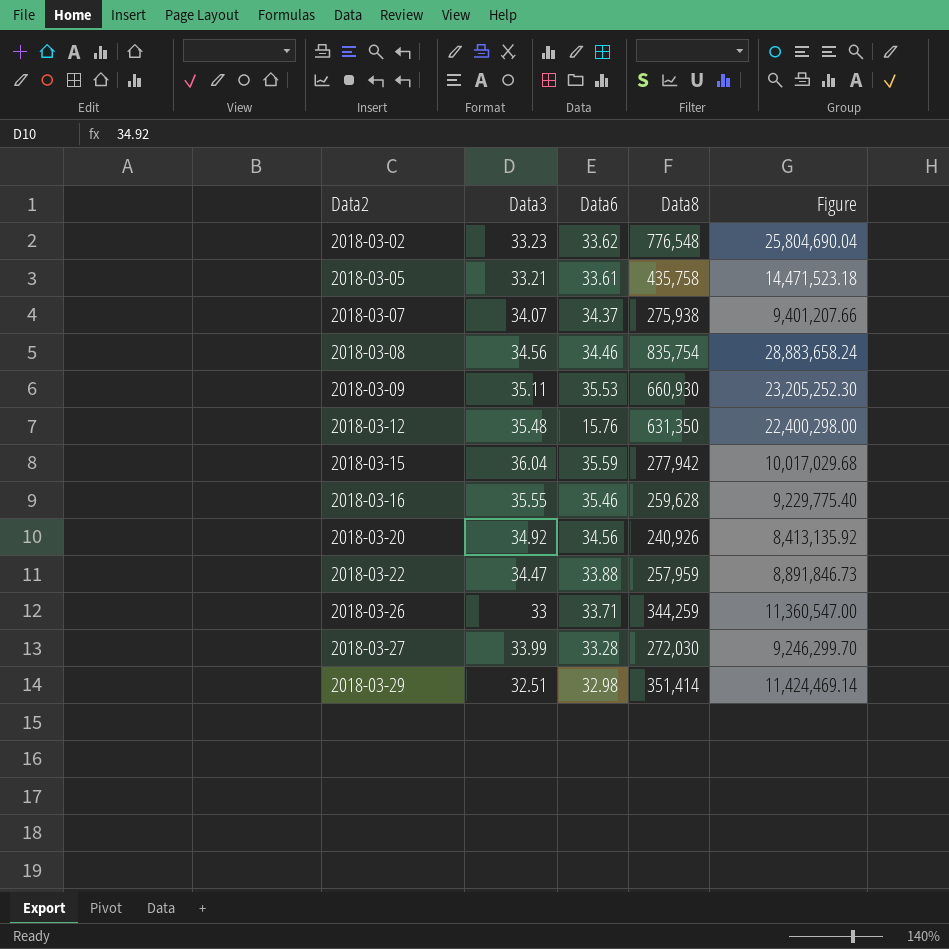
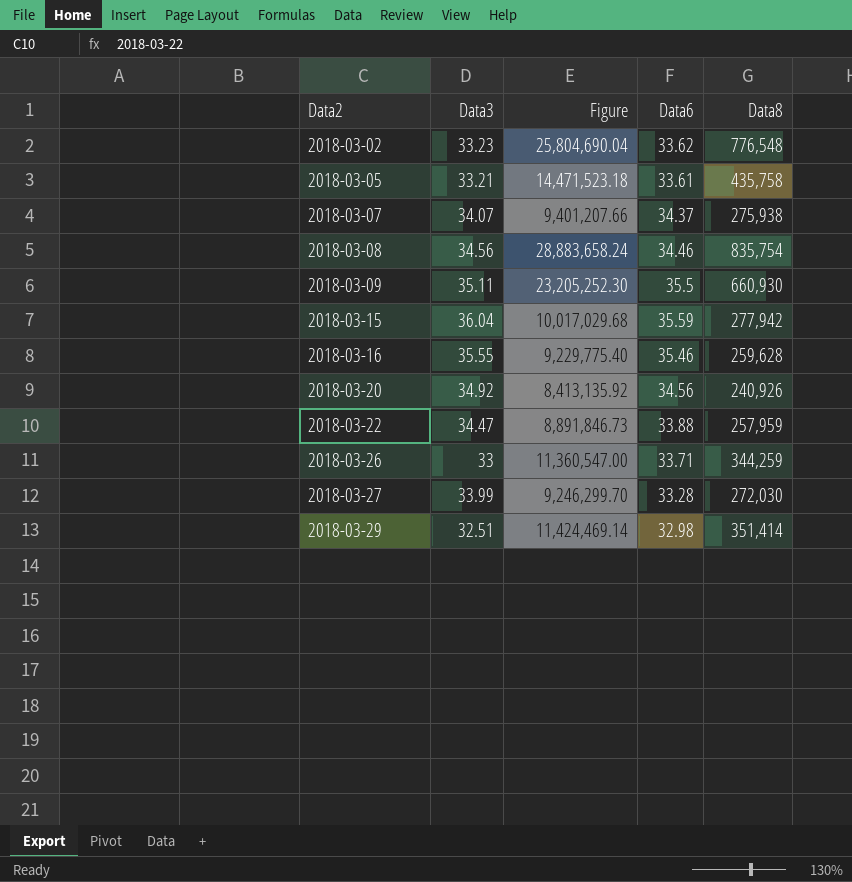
column Figure | position: 5 -> 3
row 2018-03-12: 35.48 | 15.76 | 631,350 | 22,400,298.00 -> none
2018-03-09 | Data6: 35.53 -> 35.5

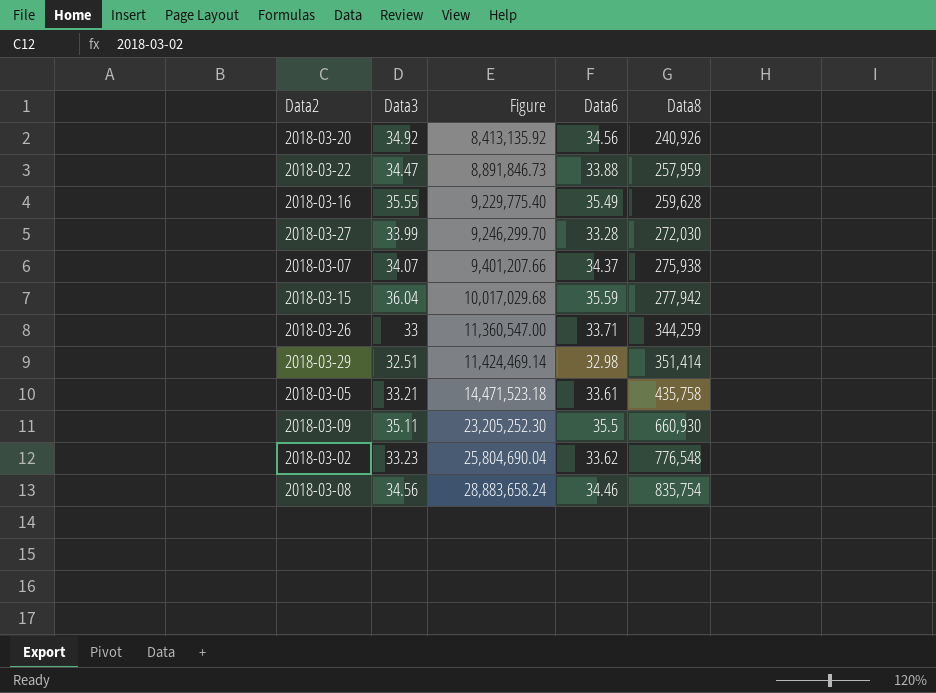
row order: Data2 ascending -> Figure ascending
2018-03-16 | Data6: 35.46 -> 35.49

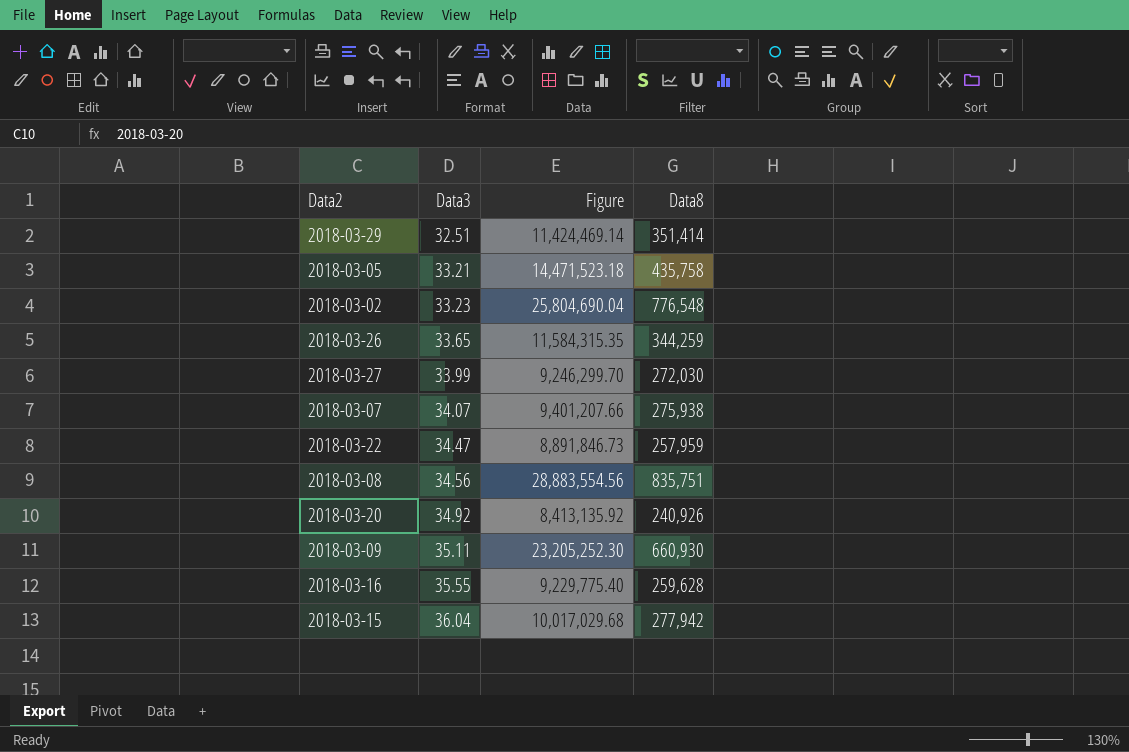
row order: Figure ascending -> Data3 ascending
column Data6 | position: 4 -> none
2018-03-26 | Data3: 33 -> 33.65
2018-03-26 | Figure: 11,360,547.00 -> 11,584,315.35
2018-03-08 | Figure: 28,883,658.24 -> 28,883,554.56
2018-03-08 | Data8: 835,754 -> 835,751

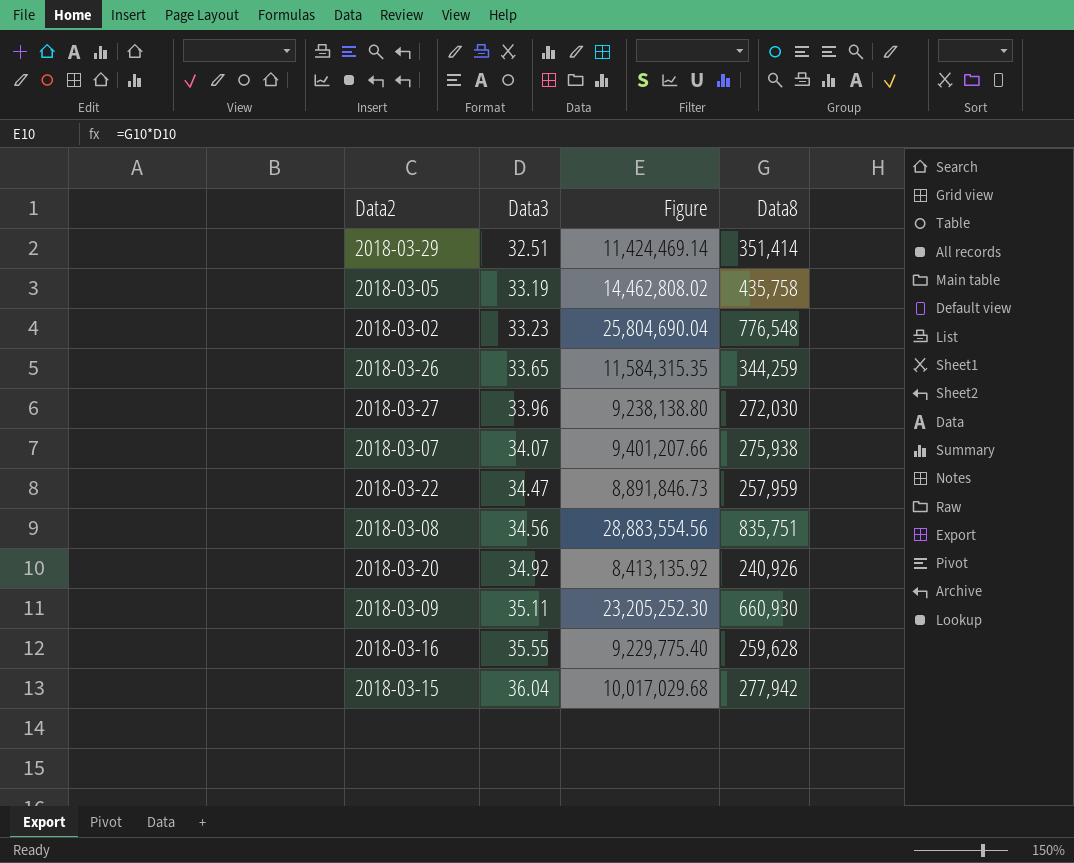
2018-03-05 | Data3: 33.21 -> 33.19
2018-03-05 | Figure: 14,471,523.18 -> 14,462,808.02
2018-03-27 | Data3: 33.99 -> 33.96
2018-03-27 | Figure: 9,246,299.70 -> 9,238,138.80

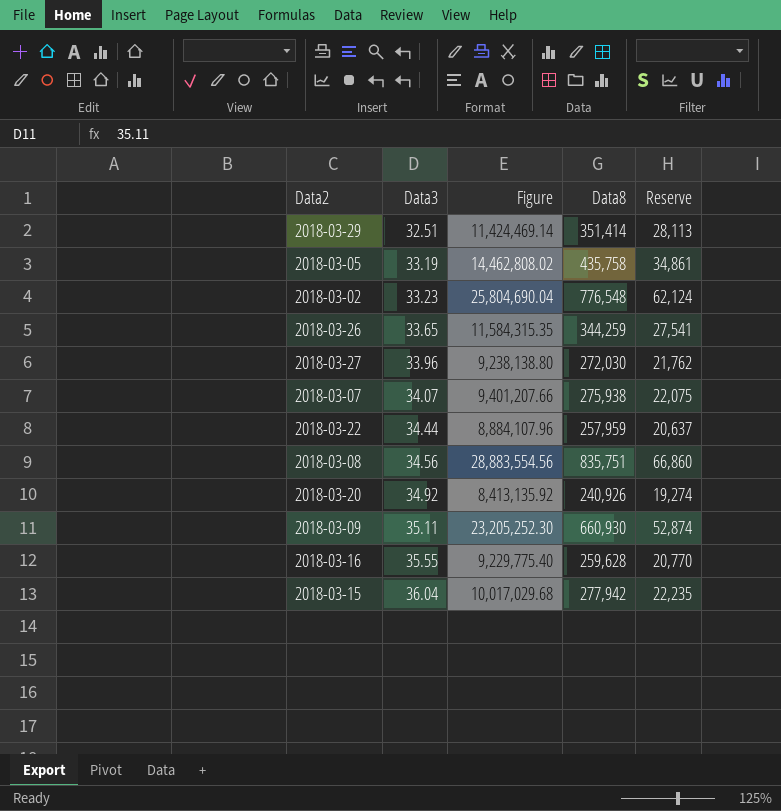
column Reserve | formula: none -> [Data8] * 0.08
2018-03-22 | Data3: 34.47 -> 34.44
2018-03-22 | Figure: 8,891,846.73 -> 8,884,107.96

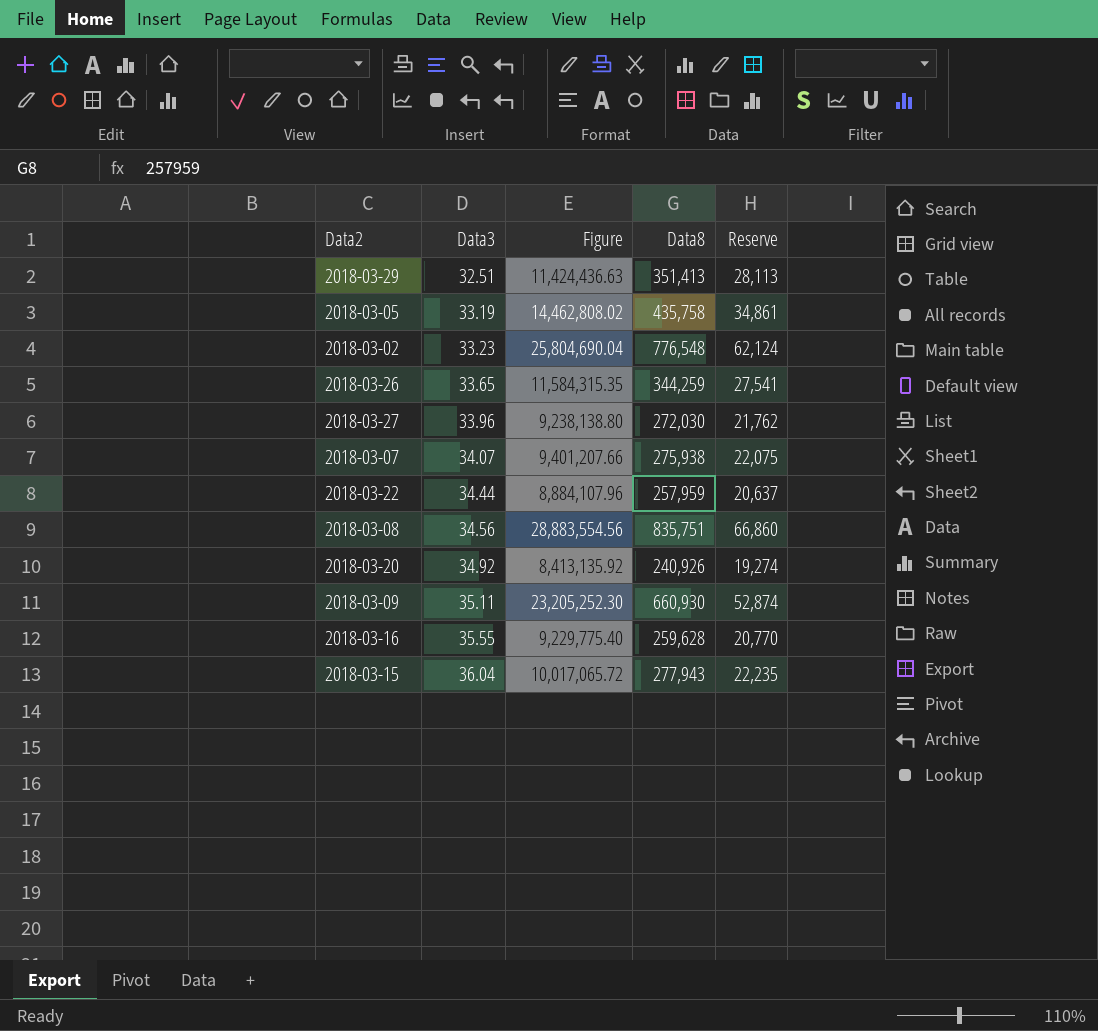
2018-03-29 | Figure: 11,424,469.14 -> 11,424,436.63
2018-03-29 | Data8: 351,414 -> 351,413
2018-03-15 | Figure: 10,017,029.68 -> 10,017,065.72
2018-03-15 | Data8: 277,942 -> 277,943

